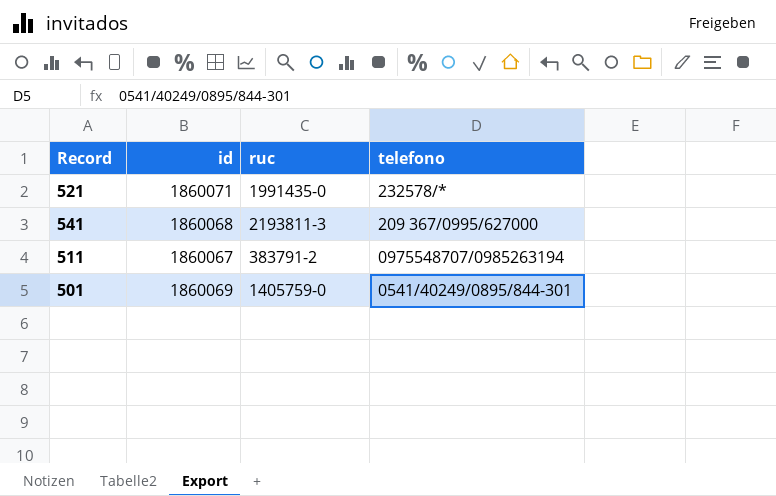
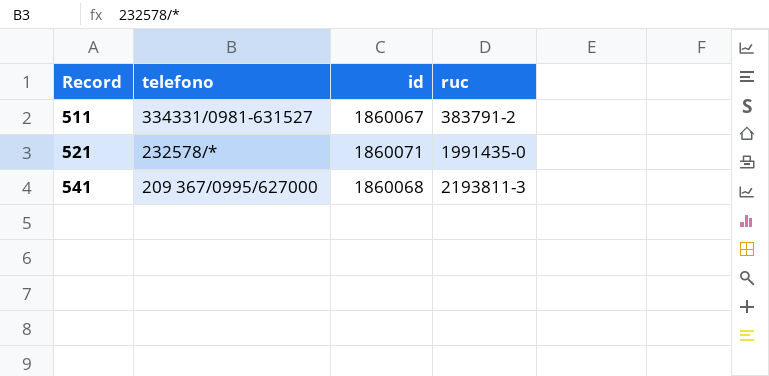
row order: none -> Record ascending
column telefono | position: 4 -> 2
row 501: 1860069 | 1405759-0 | 0541/40249/0895/844-301 -> none
511 | telefono: 0975548707/0985263194 -> 334331/0981-631527

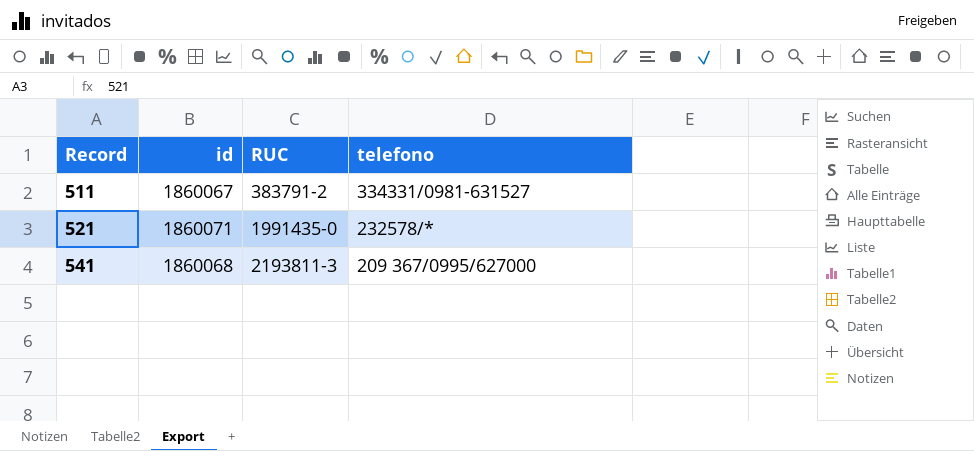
column name: ruc -> RUC
column telefono | position: 2 -> 4

